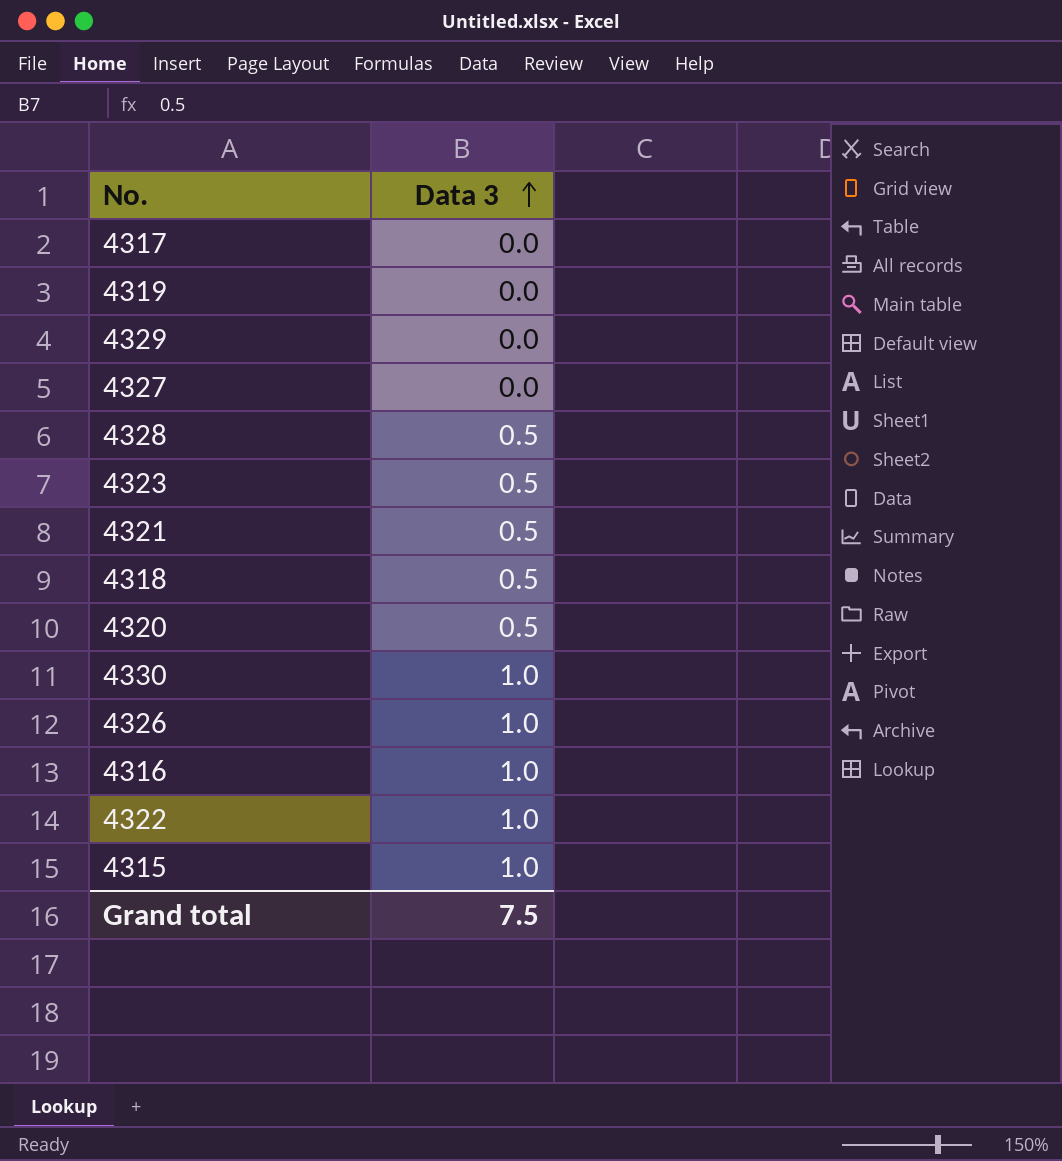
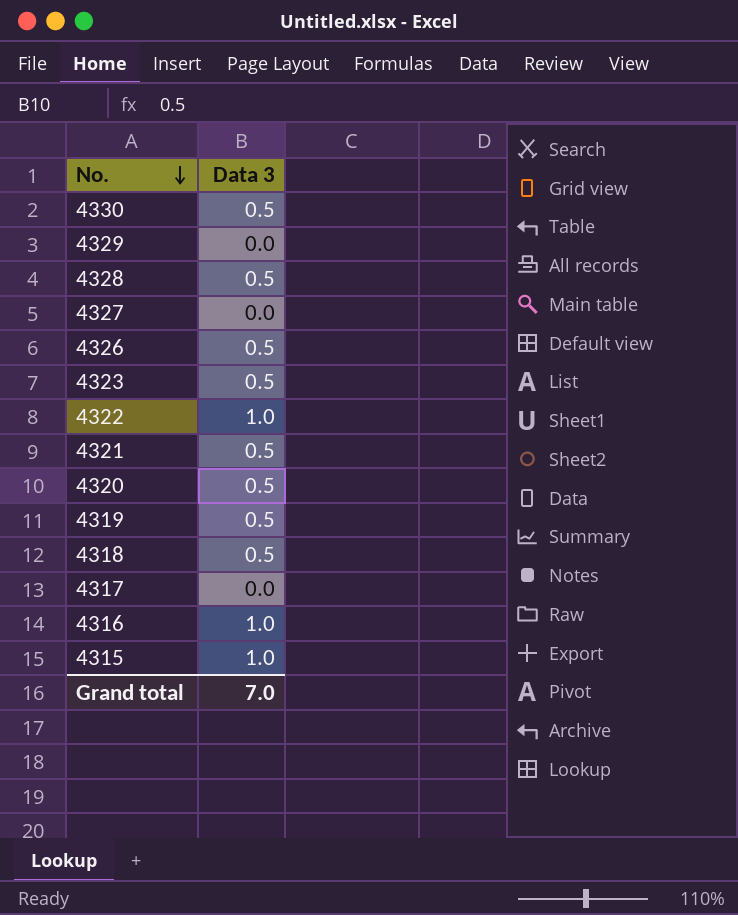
row order: Data 3 ascending -> No. descending
4330 | Data 3: 1.0 -> 0.5
4326 | Data 3: 1.0 -> 0.5
4319 | Data 3: 0.0 -> 0.5
Grand total | Data 3: 7.5 -> 7.0

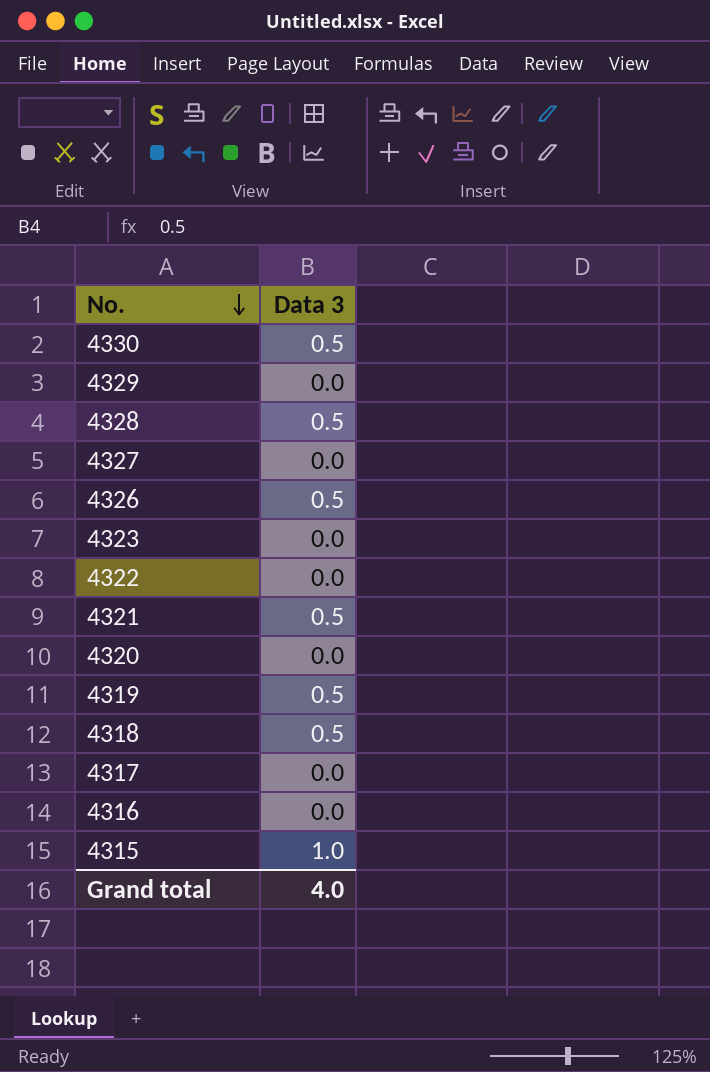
4323 | Data 3: 0.5 -> 0.0
4322 | Data 3: 1.0 -> 0.0
4320 | Data 3: 0.5 -> 0.0
4316 | Data 3: 1.0 -> 0.0
Grand total | Data 3: 7.0 -> 4.0

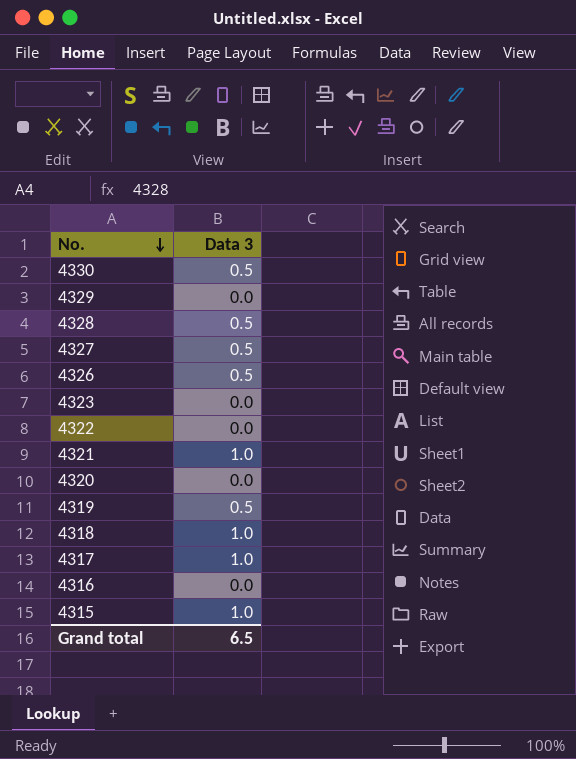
4327 | Data 3: 0.0 -> 0.5
4321 | Data 3: 0.5 -> 1.0
4318 | Data 3: 0.5 -> 1.0
4317 | Data 3: 0.0 -> 1.0
Grand total | Data 3: 4.0 -> 6.5

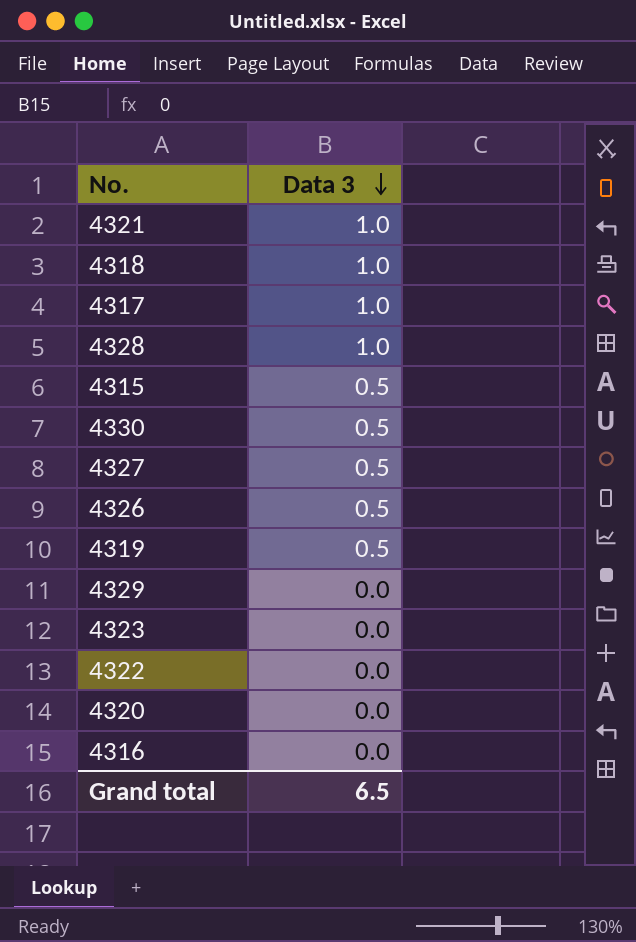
row order: No. descending -> Data 3 descending
4328 | Data 3: 0.5 -> 1.0
4315 | Data 3: 1.0 -> 0.5

